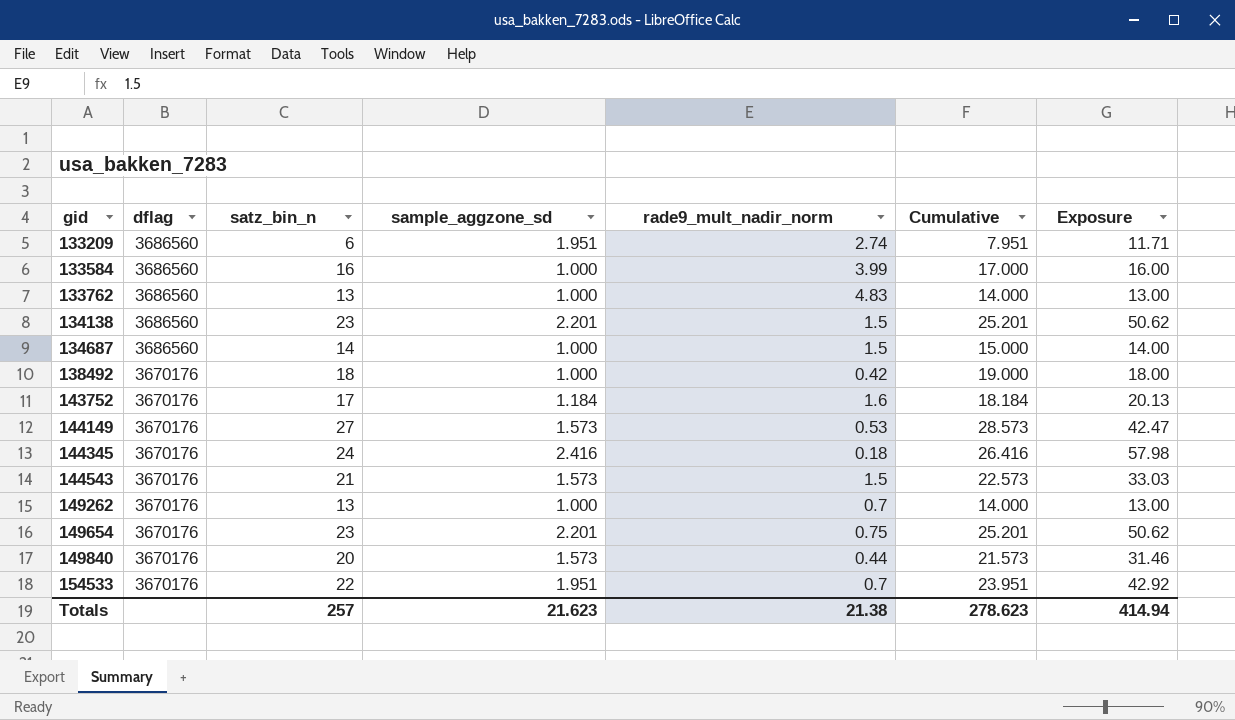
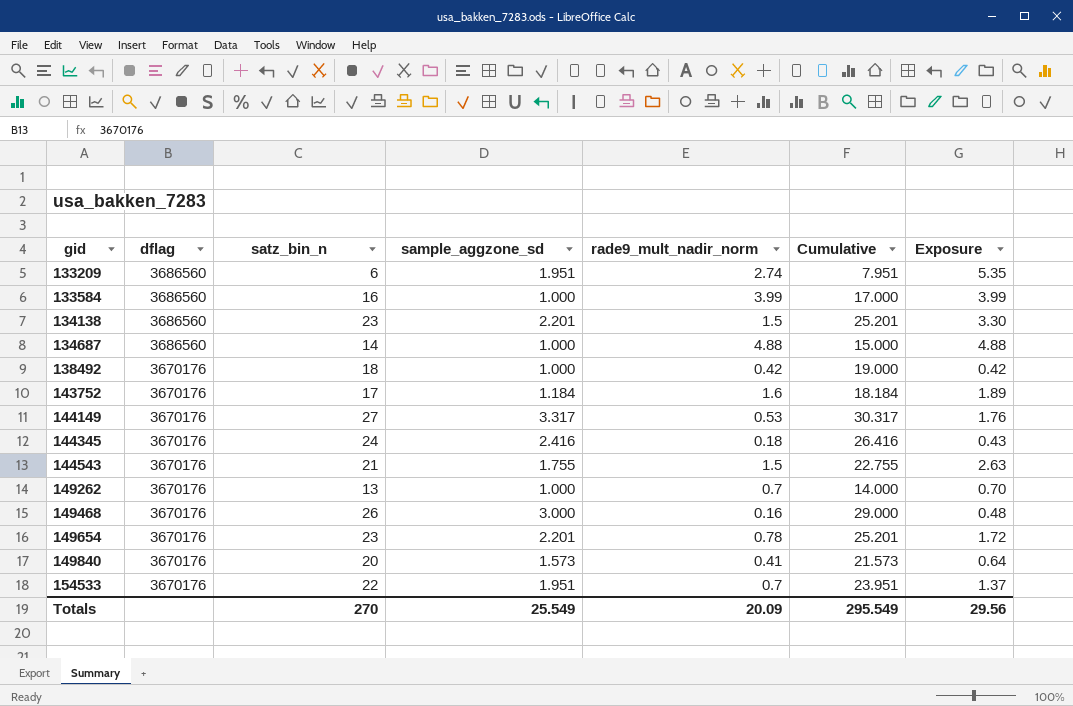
column Exposure | formula: [satz_bin_n] * [sample_aggzone_sd] -> [sample_aggzone_sd] * [rade9_mult_nadir_norm]
row 133762: 3686560 | 13 | 1.000 | 4.83 | 14.000 | 13.00 -> none
134687 | rade9_mult_nadir_norm: 1.5 -> 4.88
144149 | sample_aggzone_sd: 1.573 -> 3.317
144149 | Cumulative: 28.573 -> 30.317
144543 | sample_aggzone_sd: 1.573 -> 1.755
144543 | Cumulative: 22.573 -> 22.755
row 149468: none -> 3670176 | 26 | 3.000 | 0.16 | 29.000 | 0.48
149654 | rade9_mult_nadir_norm: 0.75 -> 0.78
149840 | rade9_mult_nadir_norm: 0.44 -> 0.41
Totals | satz_bin_n: 257 -> 270
Totals | sample_aggzone_sd: 21.623 -> 25.549
Totals | rade9_mult_nadir_norm: 21.38 -> 20.09
Totals | Cumulative: 278.623 -> 295.549
Totals | Exposure: 414.94 -> 29.56

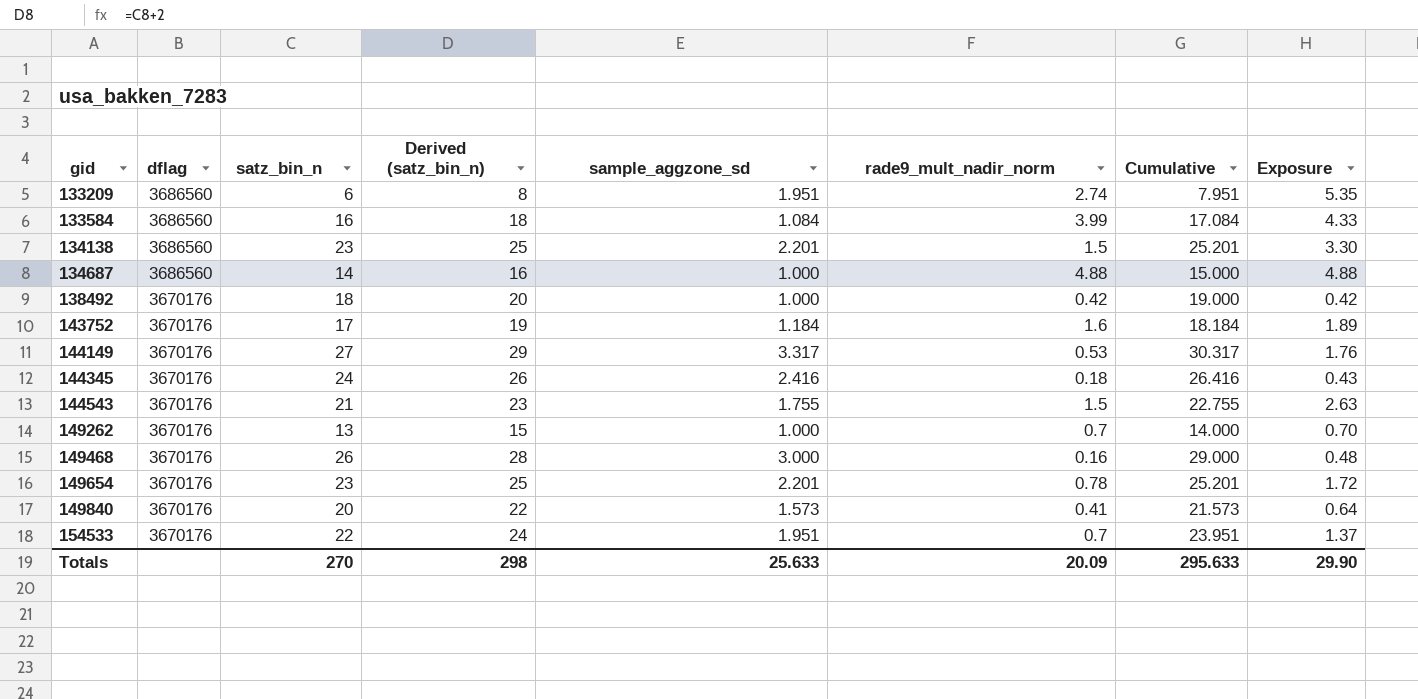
column Derived (satz_bin_n) | formula: none -> [satz_bin_n] + 2
133584 | sample_aggzone_sd: 1.000 -> 1.084
133584 | Cumulative: 17.000 -> 17.084
133584 | Exposure: 3.99 -> 4.33
Totals | sample_aggzone_sd: 25.549 -> 25.633
Totals | Cumulative: 295.549 -> 295.633
Totals | Exposure: 29.56 -> 29.90

